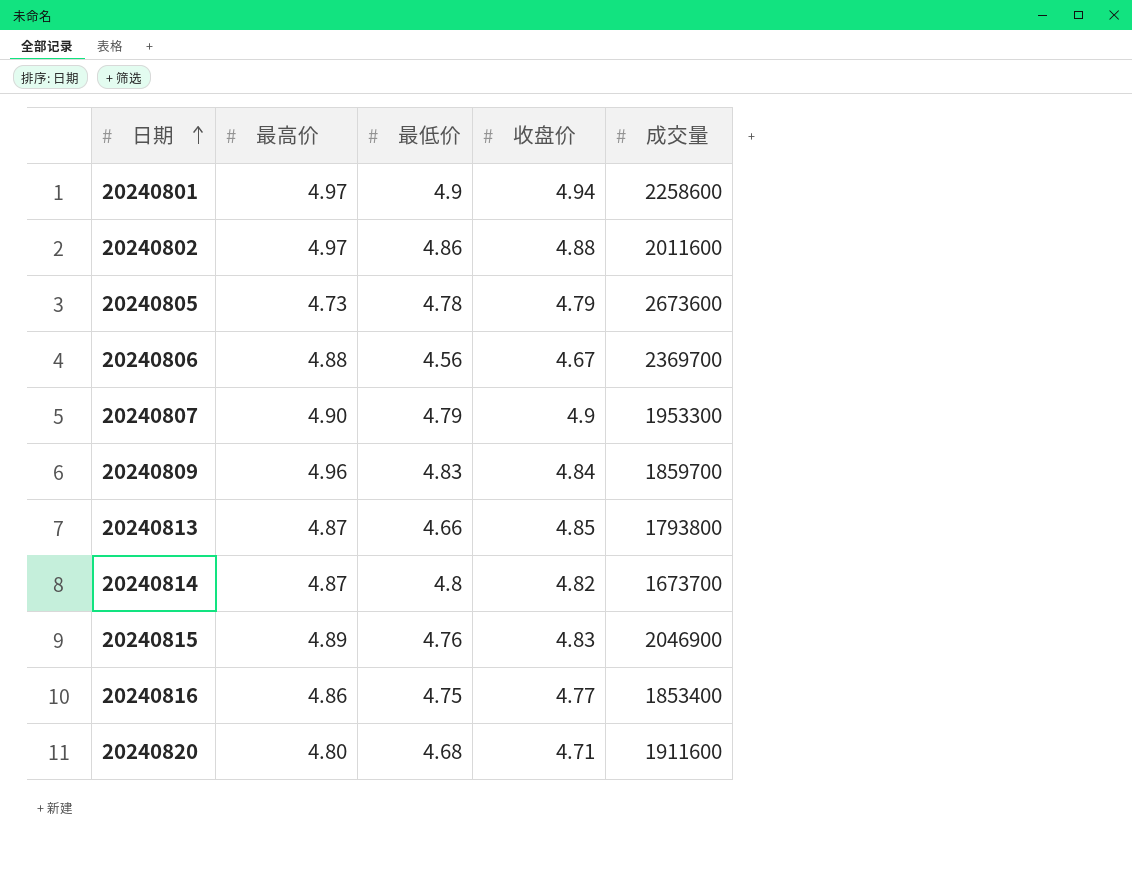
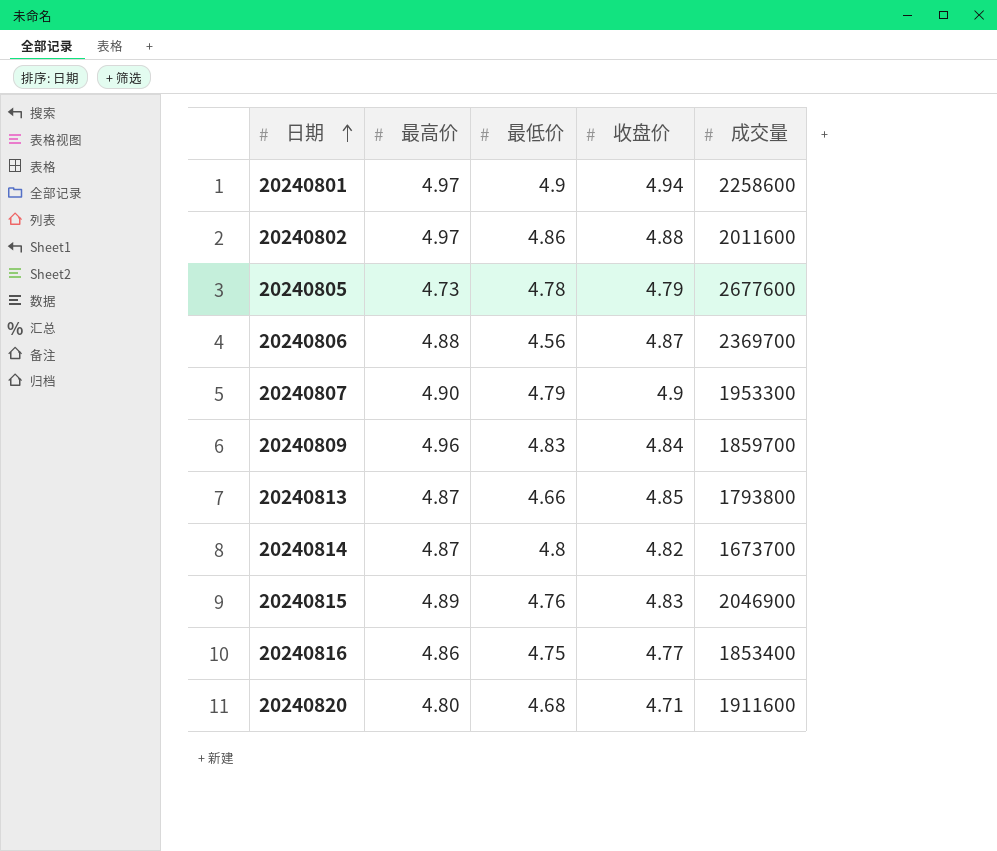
20240805 | 成交量: 2673600 -> 2677600
20240806 | 收盘价: 4.67 -> 4.87

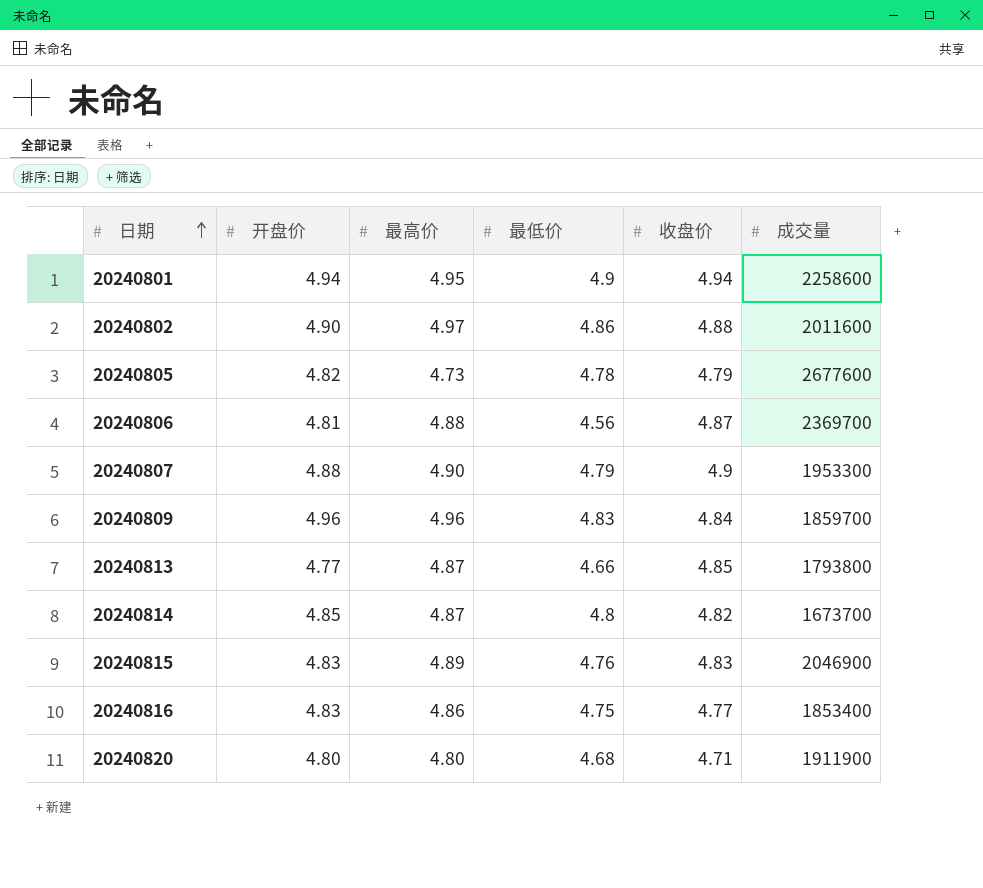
column 开盘价 | position: none -> 2
20240801 | 最高价: 4.97 -> 4.95
20240820 | 成交量: 1911600 -> 1911900

